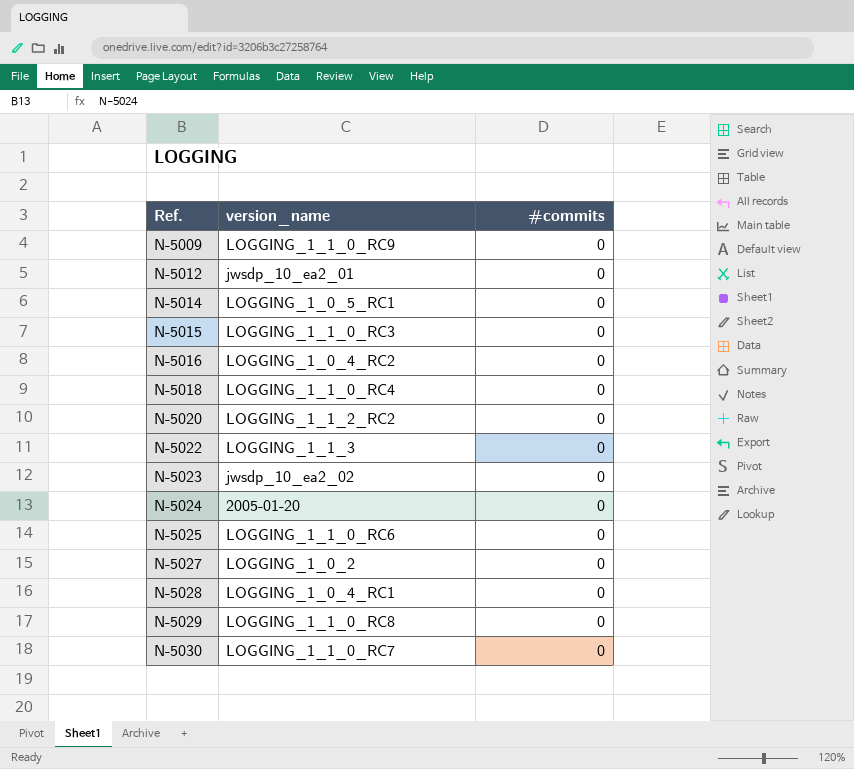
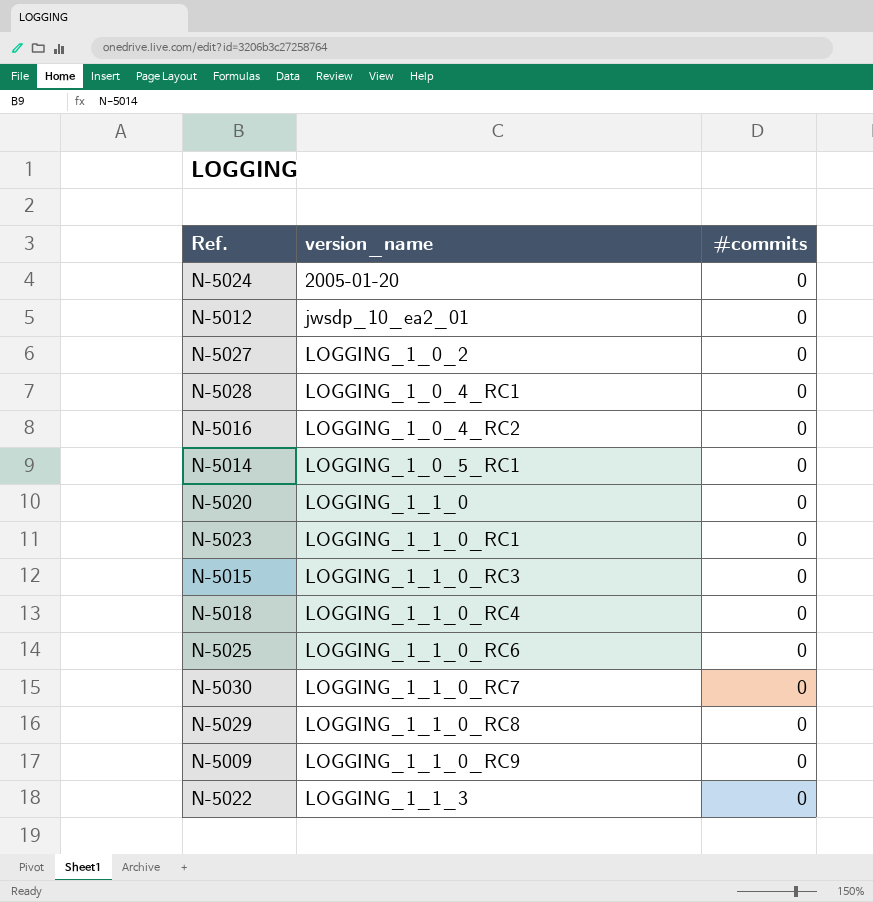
row order: Ref. ascending -> version_name ascending
N-5020 | version_name: LOGGING_1_1_2_RC2 -> LOGGING_1_1_0
N-5023 | version_name: jwsdp_10_ea2_02 -> LOGGING_1_1_0_RC1

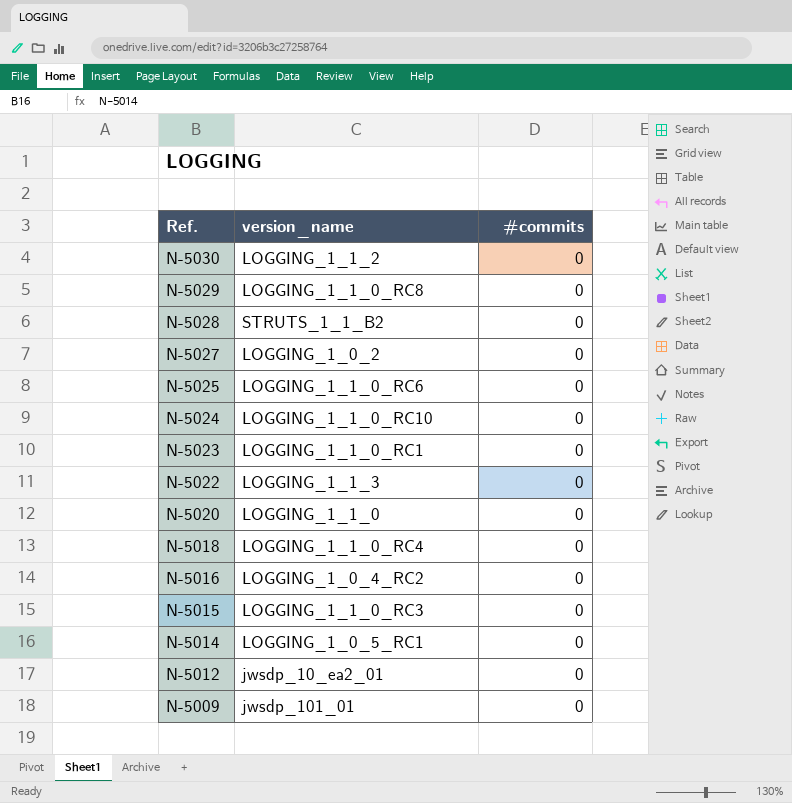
row order: version_name ascending -> Ref. descending
N-5030 | version_name: LOGGING_1_1_0_RC7 -> LOGGING_1_1_2
N-5028 | version_name: LOGGING_1_0_4_RC1 -> STRUTS_1_1_B2
N-5024 | version_name: 2005-01-20 -> LOGGING_1_1_0_RC10
N-5009 | version_name: LOGGING_1_1_0_RC9 -> jwsdp_101_01

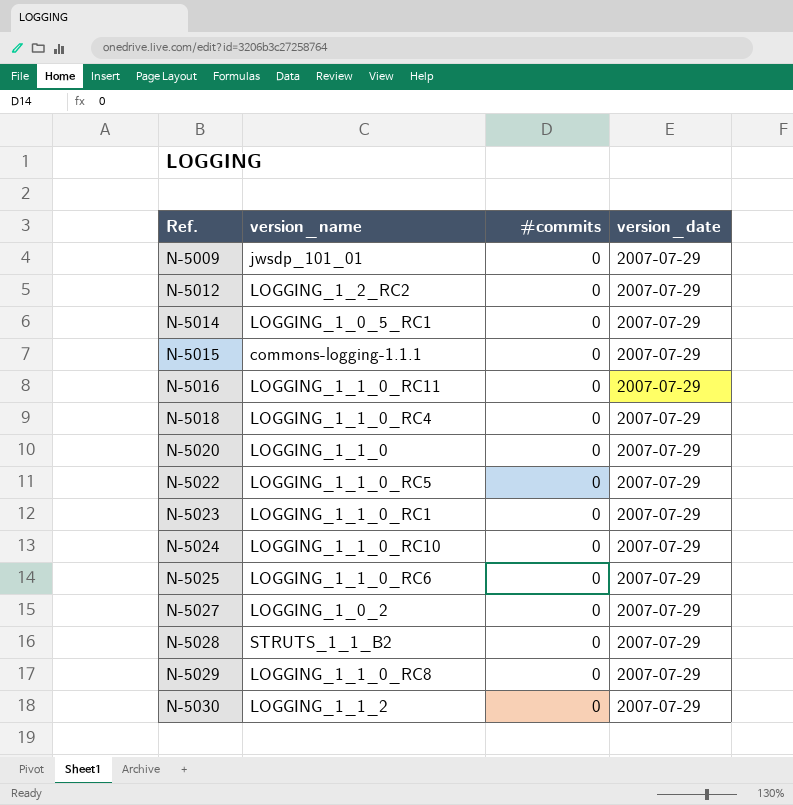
row order: Ref. descending -> Ref. ascending
column version_date | position: none -> 4
N-5012 | version_name: jwsdp_10_ea2_01 -> LOGGING_1_2_RC2
N-5015 | version_name: LOGGING_1_1_0_RC3 -> commons-logging-1.1.1
N-5016 | version_name: LOGGING_1_0_4_RC2 -> LOGGING_1_1_0_RC11
N-5022 | version_name: LOGGING_1_1_3 -> LOGGING_1_1_0_RC5

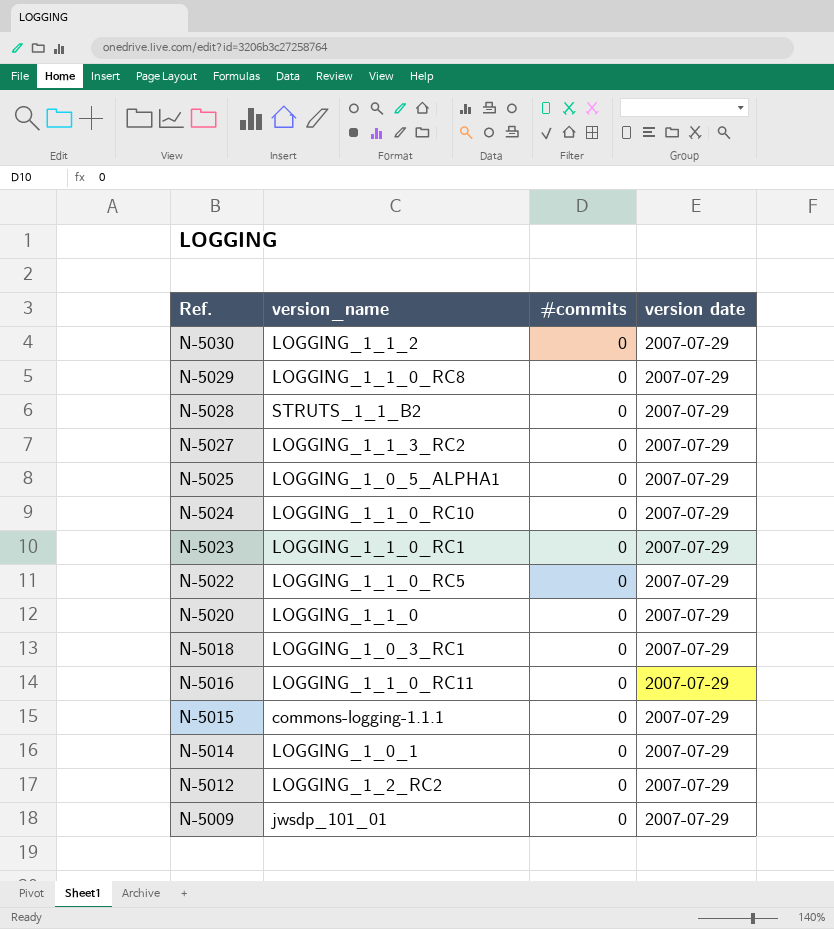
row order: Ref. ascending -> Ref. descending
column name: version_date -> version date
N-5027 | version_name: LOGGING_1_0_2 -> LOGGING_1_1_3_RC2
N-5025 | version_name: LOGGING_1_1_0_RC6 -> LOGGING_1_0_5_ALPHA1
N-5018 | version_name: LOGGING_1_1_0_RC4 -> LOGGING_1_0_3_RC1
N-5014 | version_name: LOGGING_1_0_5_RC1 -> LOGGING_1_0_1

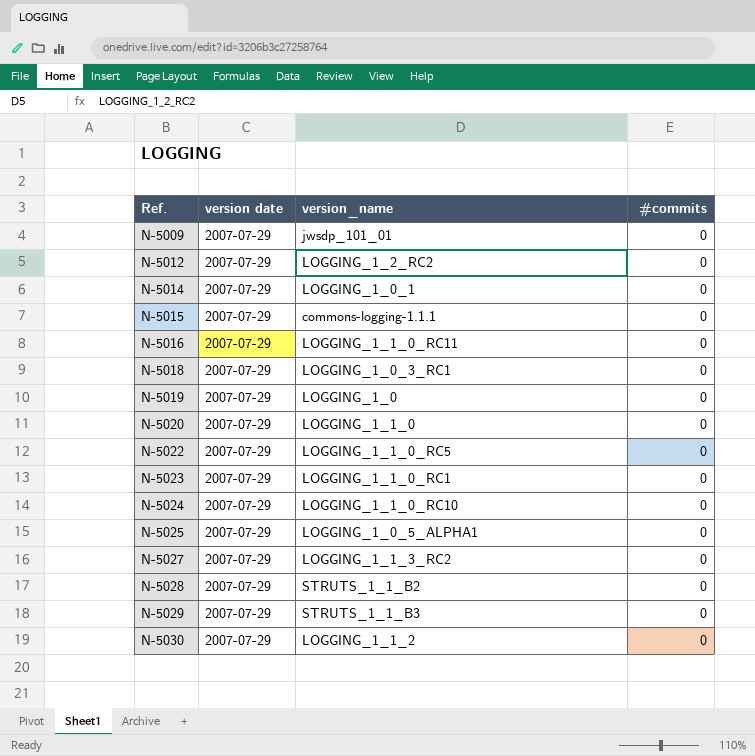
row order: Ref. descending -> Ref. ascending
column version date | position: 4 -> 2
row N-5019: none -> 2007-07-29 | LOGGING_1_0 | 0
N-5029 | version_name: LOGGING_1_1_0_RC8 -> STRUTS_1_1_B3

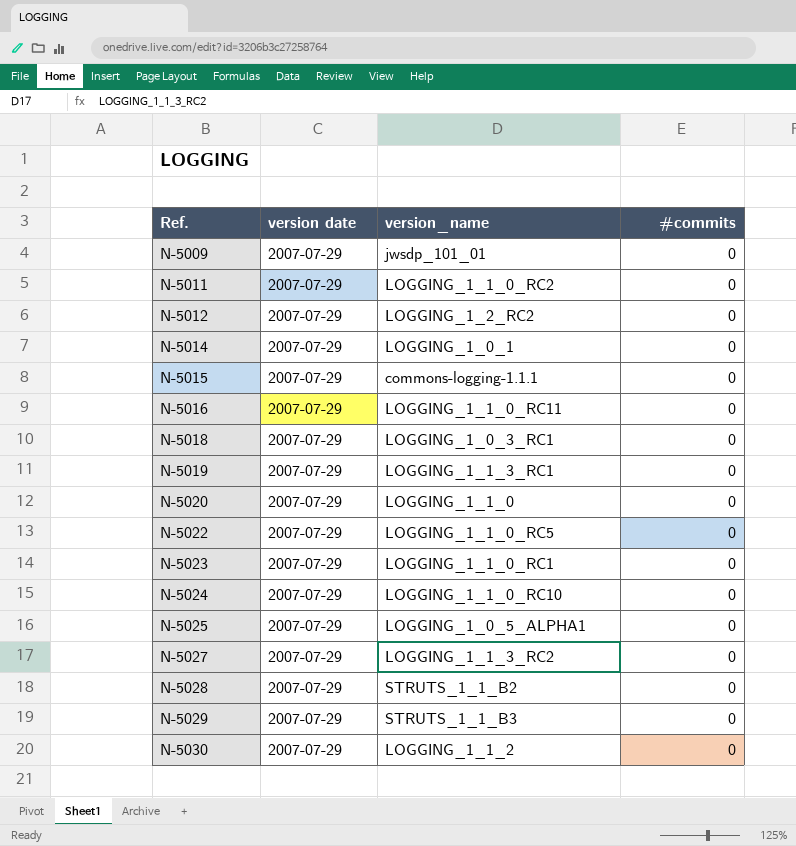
row N-5011: none -> 2007-07-29 | LOGGING_1_1_0_RC2 | 0
N-5019 | version_name: LOGGING_1_0 -> LOGGING_1_1_3_RC1

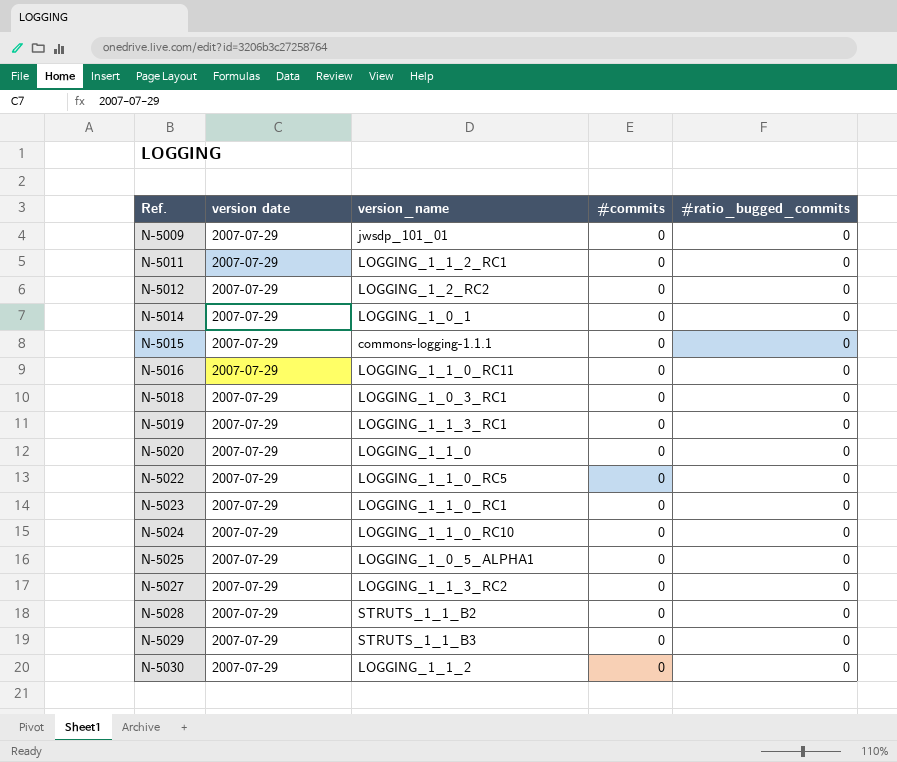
column #ratio_bugged_commits | position: none -> 5
N-5011 | version_name: LOGGING_1_1_0_RC2 -> LOGGING_1_1_2_RC1

